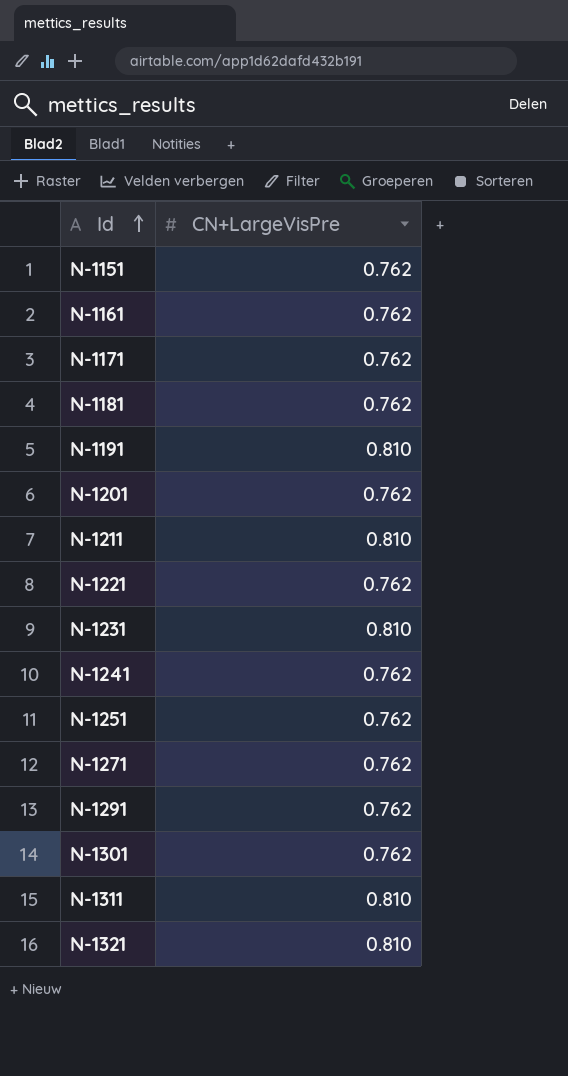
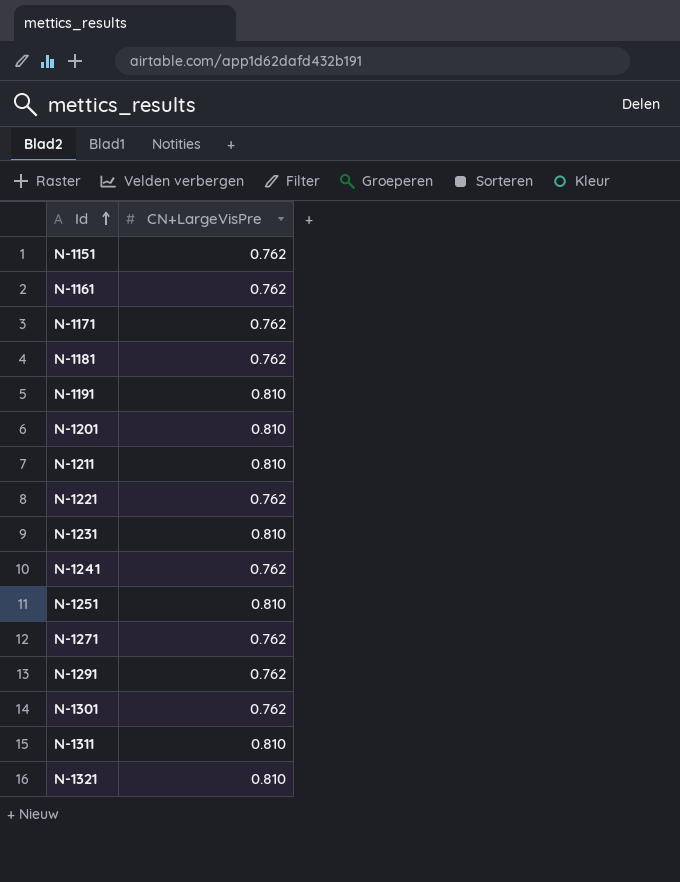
N-1201 | CN+LargeVisPre: 0.762 -> 0.810
N-1251 | CN+LargeVisPre: 0.762 -> 0.810

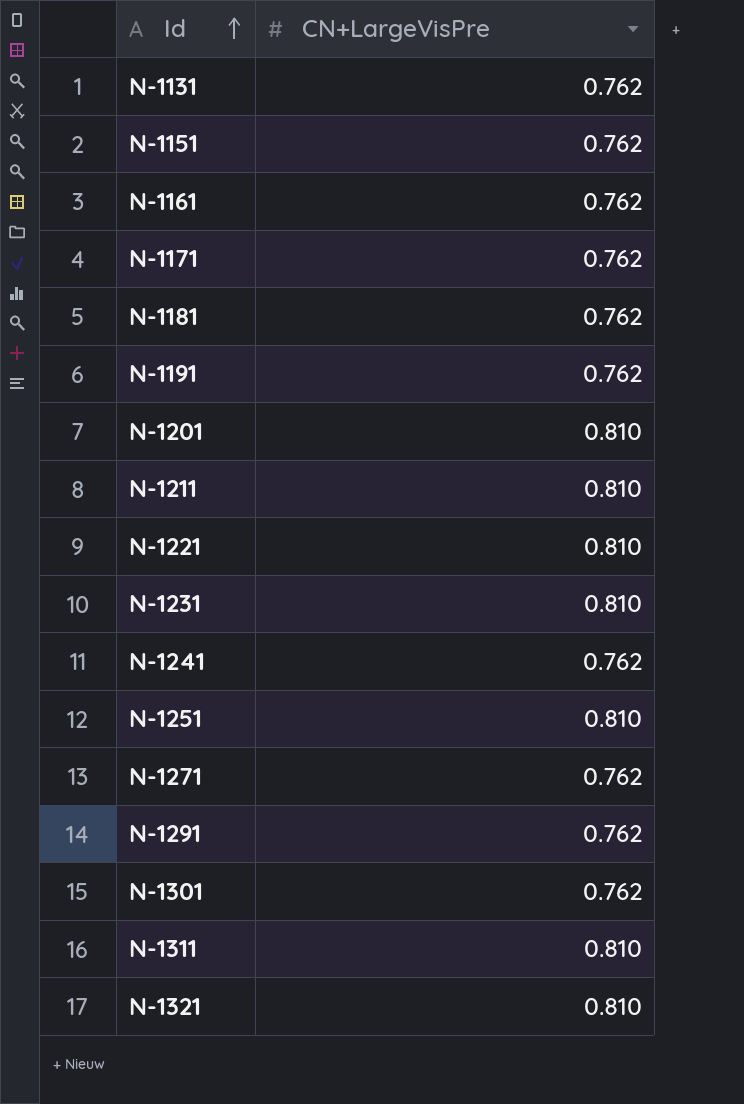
row N-1131: none -> 0.762
N-1191 | CN+LargeVisPre: 0.810 -> 0.762
N-1221 | CN+LargeVisPre: 0.762 -> 0.810

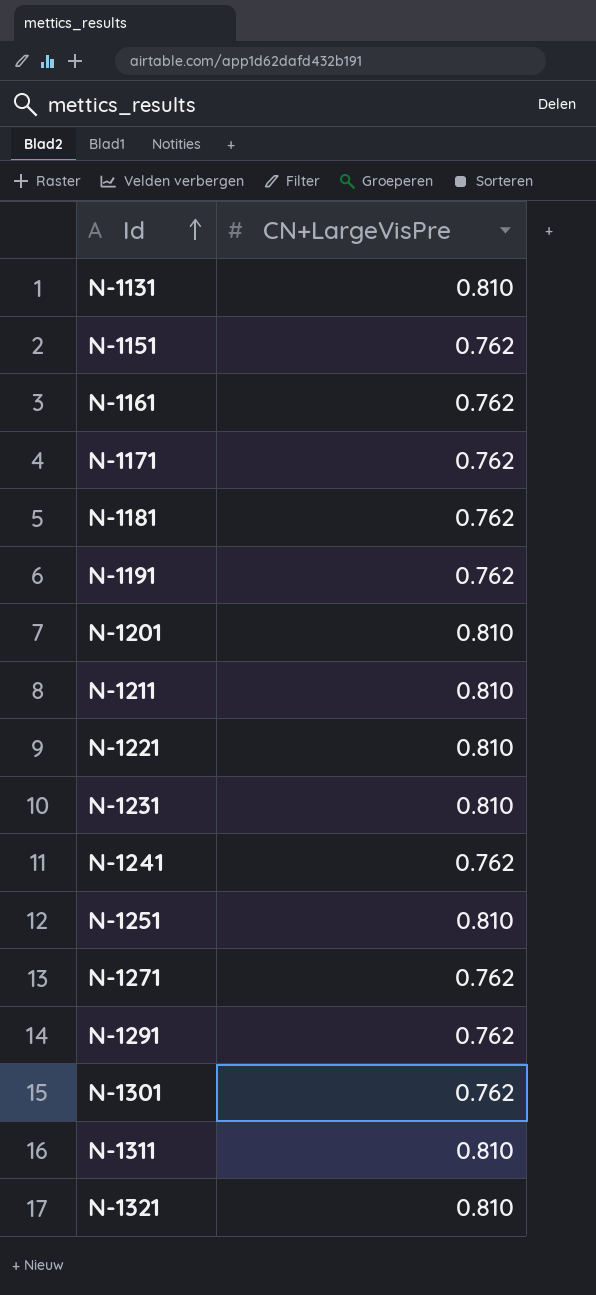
N-1131 | CN+LargeVisPre: 0.762 -> 0.810

